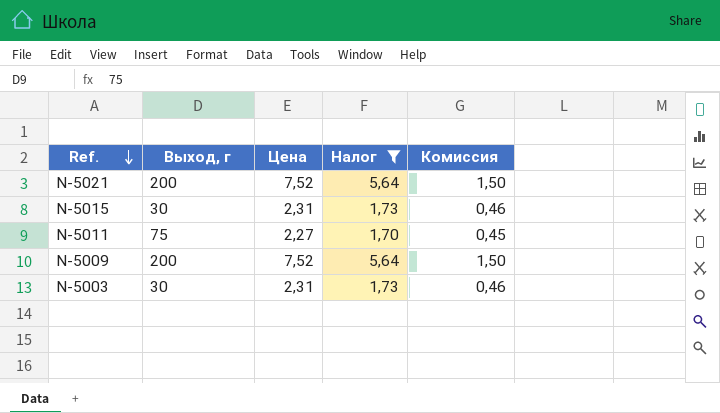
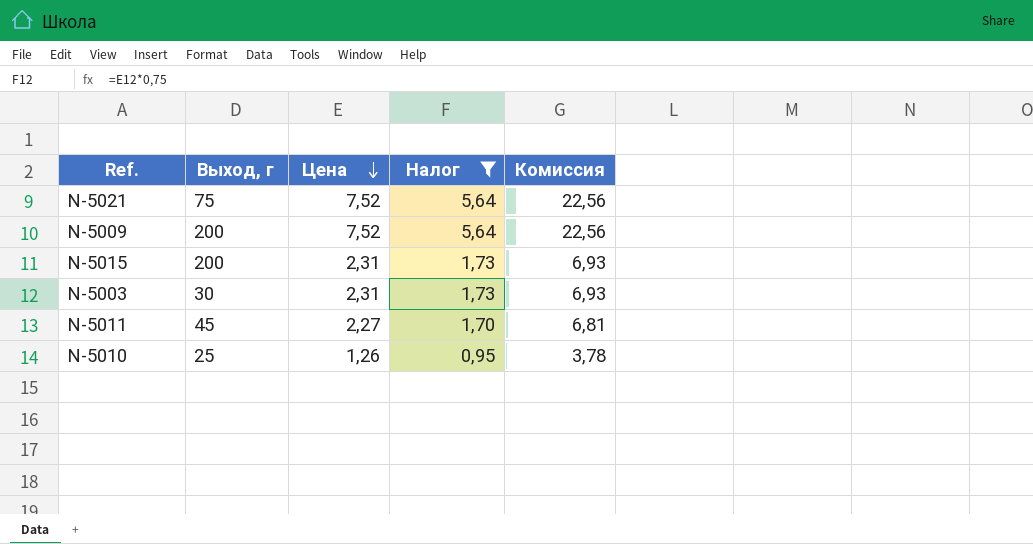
row order: Ref. descending -> Цена descending
column Комиссия | formula: [Цена] * 0,2 -> [Цена] * 3
N-5021 | Выход, г: 200 -> 75
N-5015 | Выход, г: 30 -> 200
N-5011 | Выход, г: 75 -> 45
row N-5010: none -> 25 | 1,26 | 0,95 | 3,78

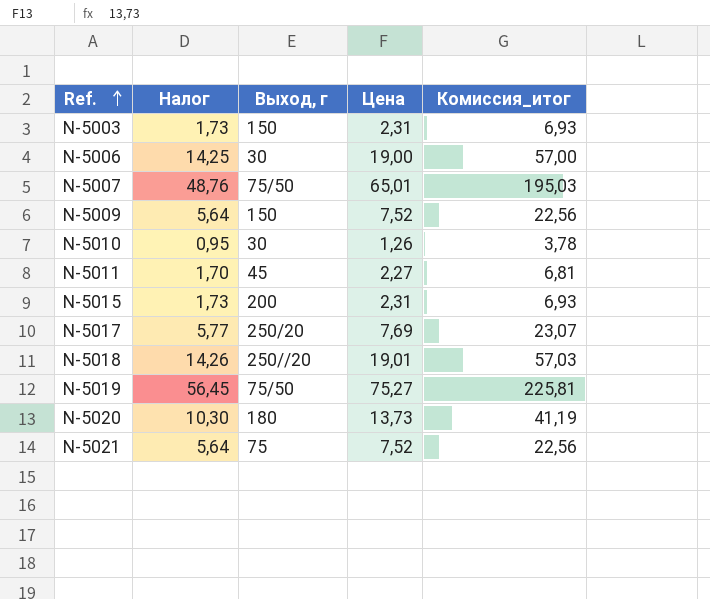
filter: Налог <= 5,64 -> none
row order: Цена descending -> Ref. ascending
column Налог | position: 4 -> 2
column name: Комиссия -> Комиссия_итог
N-5003 | Выход, г: 30 -> 150
N-5009 | Выход, г: 200 -> 150
N-5010 | Выход, г: 25 -> 30

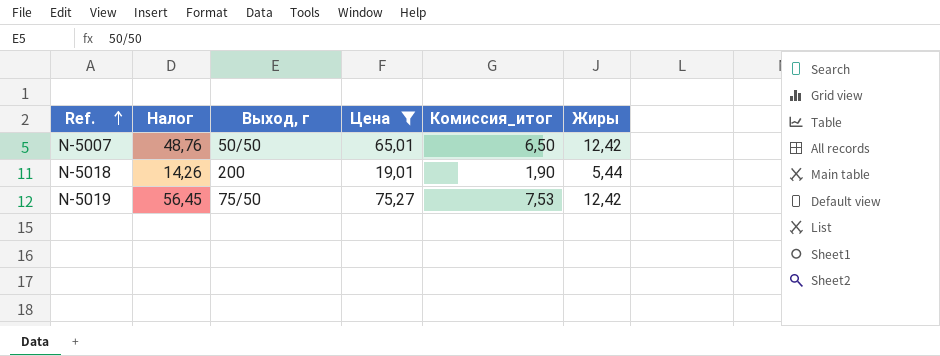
filter: none -> Цена >= 19,01
column Комиссия_итог | formula: [Цена] * 3 -> [Цена] * 0,1
column Жиры | position: none -> 6
N-5007 | Выход, г: 75/50 -> 50/50
N-5018 | Выход, г: 250//20 -> 200

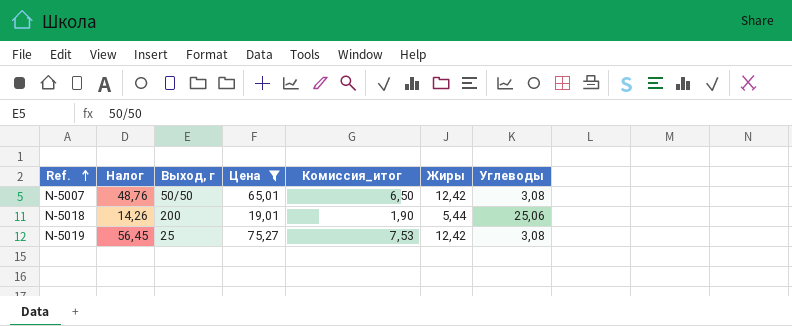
column Углеводы | position: none -> 7
N-5019 | Выход, г: 75/50 -> 25

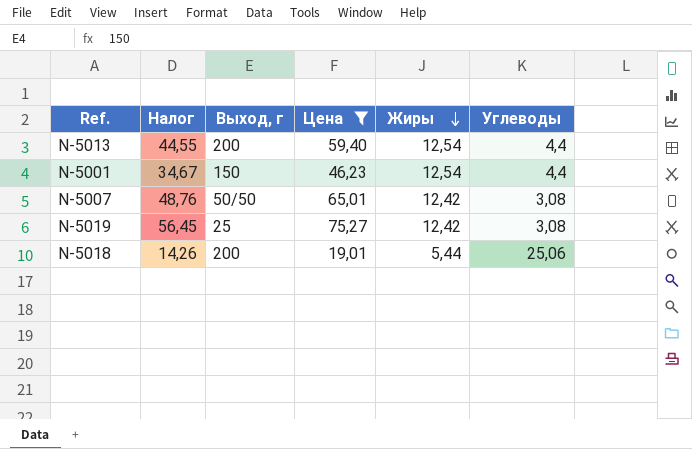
row order: Ref. ascending -> Жиры descending
column Комиссия_итог | formula: [Цена] * 0,1 -> none
row N-5013: none -> 44,55 | 200 | 59,40 | 12,54 | 4,4
row N-5001: none -> 34,67 | 150 | 46,23 | 12,54 | 4,4

